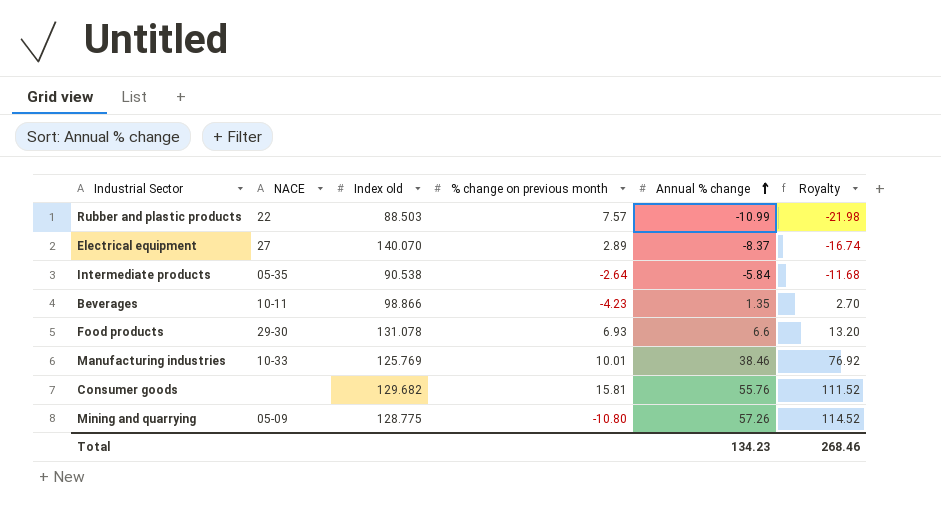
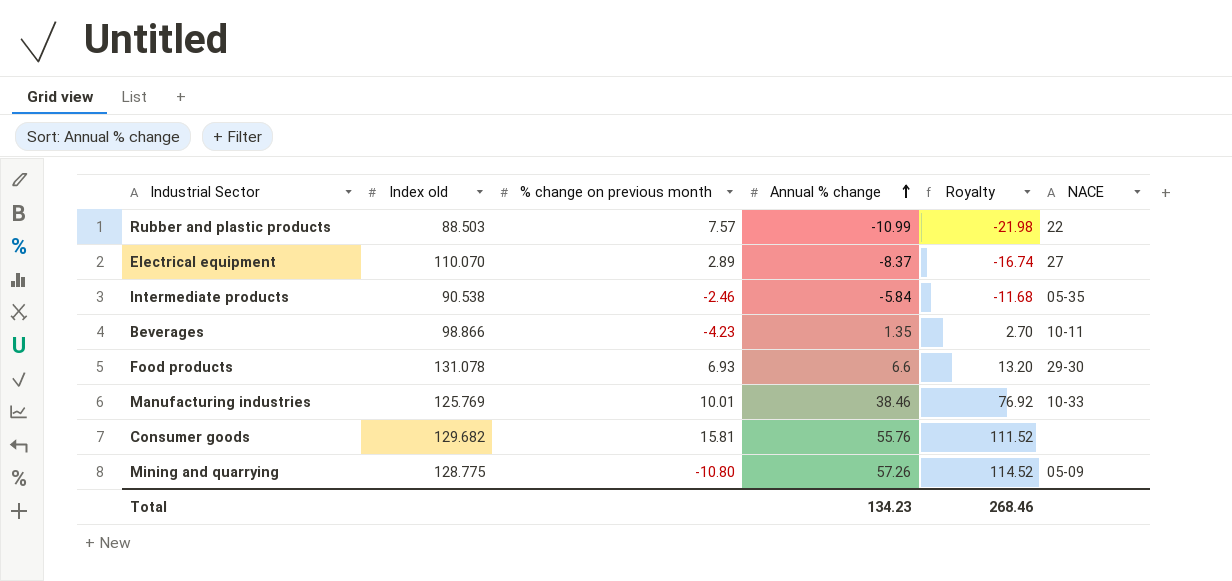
column NACE | position: 2 -> 6
Electrical equipment | Index old: 140.070 -> 110.070
Intermediate products | % change on previous month: -2.64 -> -2.46

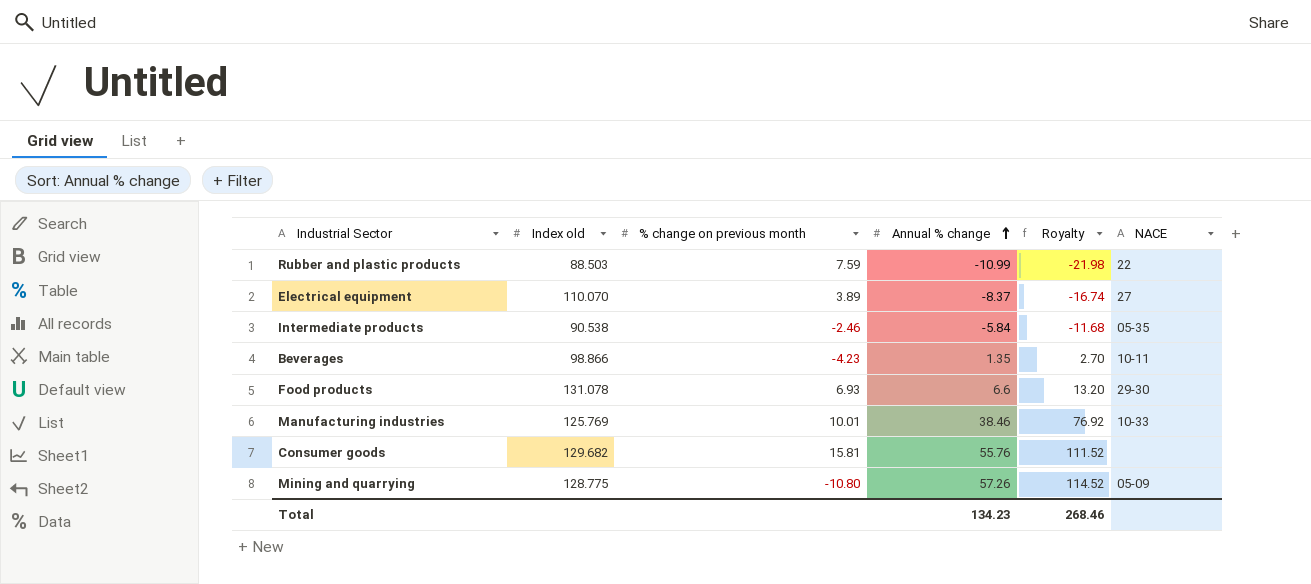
Rubber and plastic products | % change on previous month: 7.57 -> 7.59
Electrical equipment | % change on previous month: 2.89 -> 3.89

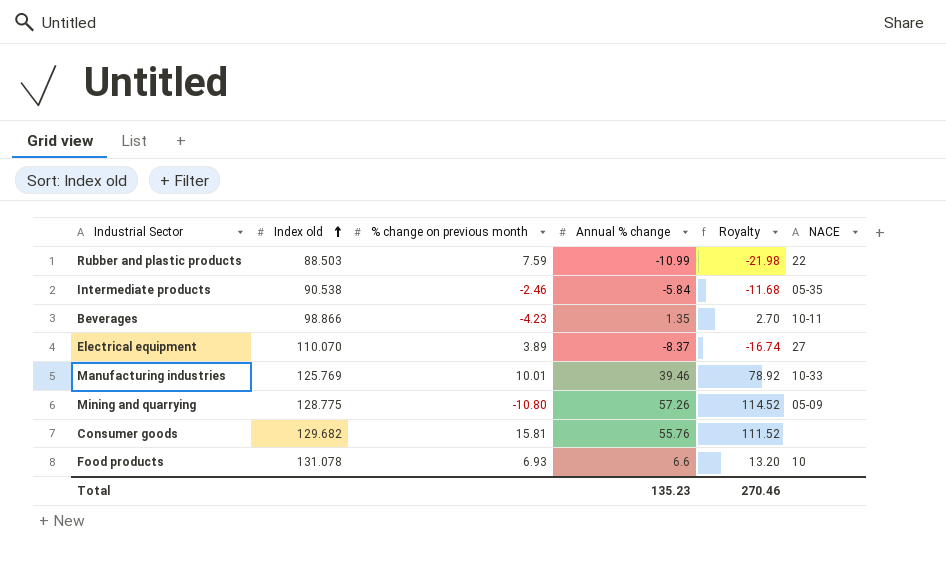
row order: Annual % change ascending -> Index old ascending
Manufacturing industries | Annual % change: 38.46 -> 39.46
Manufacturing industries | Royalty: 76.92 -> 78.92
Food products | NACE: 29-30 -> 10
Total | Annual % change: 134.23 -> 135.23
Total | Royalty: 268.46 -> 270.46

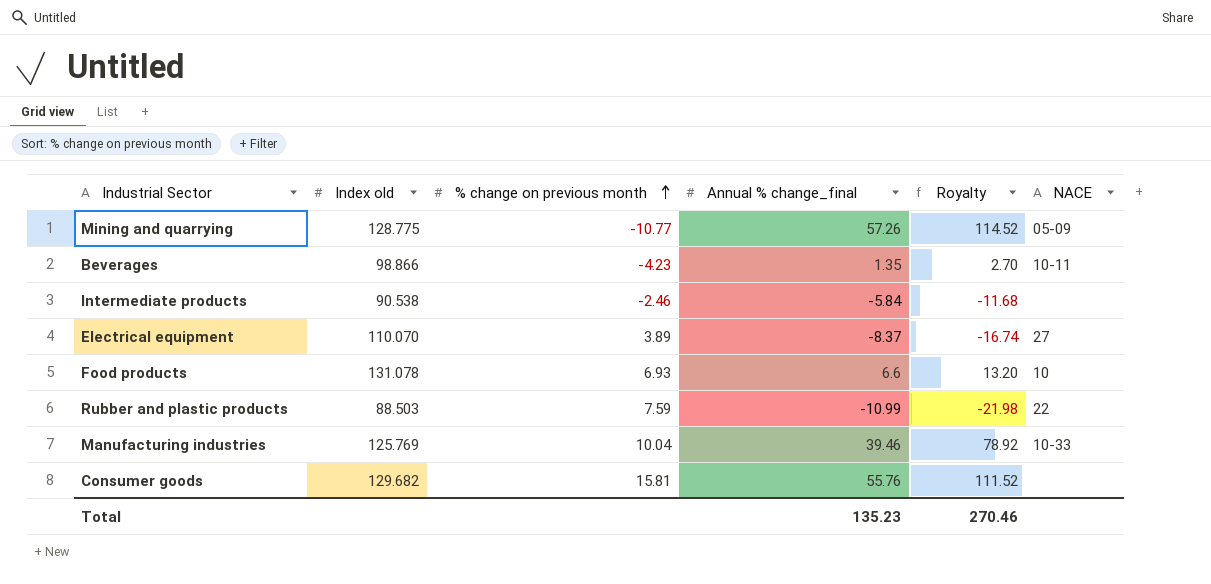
row order: Index old ascending -> % change on previous month ascending
column name: Annual % change -> Annual % change_final
Mining and quarrying | % change on previous month: -10.80 -> -10.77
Intermediate products | NACE: 05-35 -> none
Manufacturing industries | % change on previous month: 10.01 -> 10.04

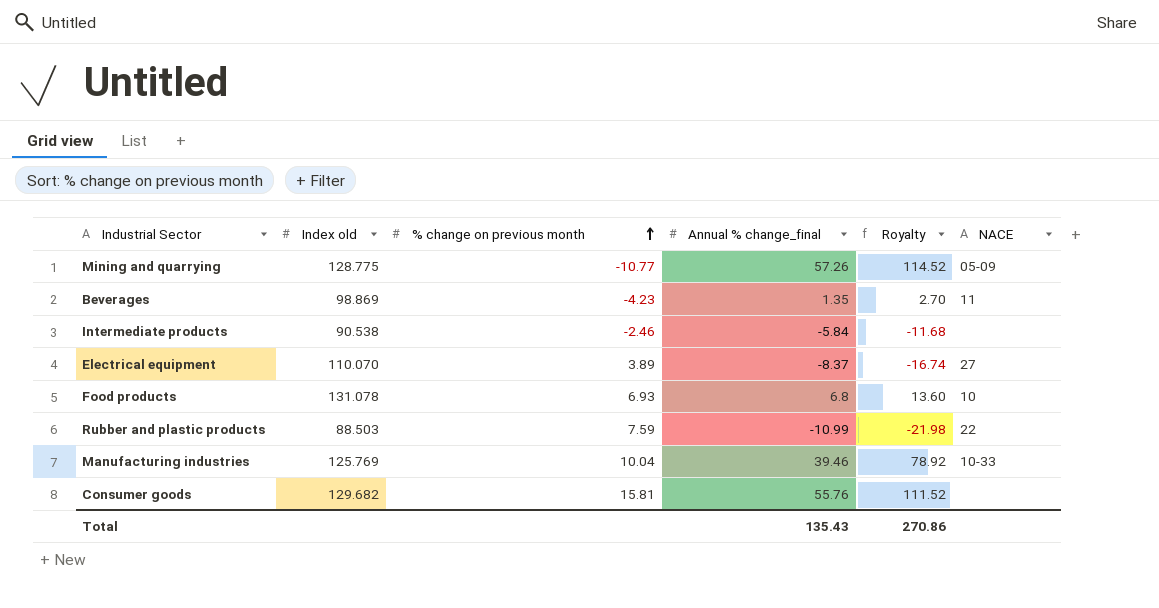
Beverages | Index old: 98.866 -> 98.869
Beverages | NACE: 10-11 -> 11
Food products | Annual % change_final: 6.6 -> 6.8
Food products | Royalty: 13.20 -> 13.60
Total | Annual % change_final: 135.23 -> 135.43
Total | Royalty: 270.46 -> 270.86

